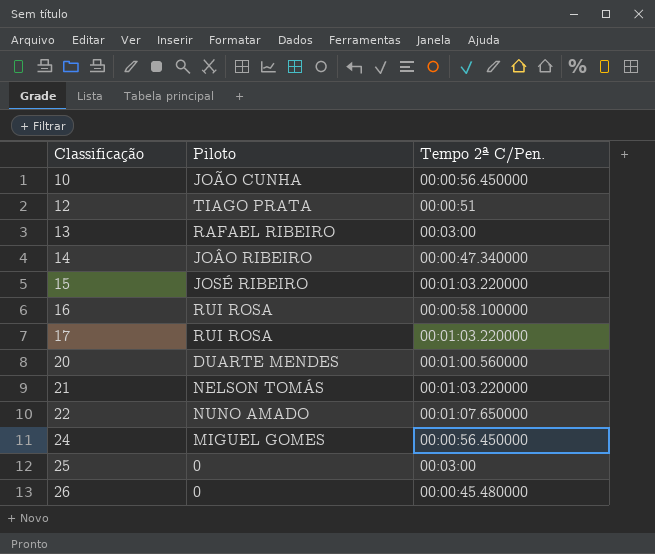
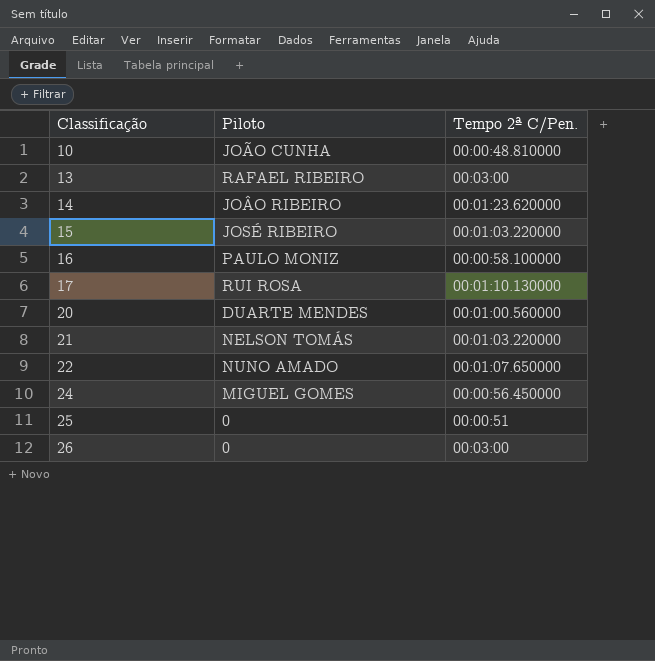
row 12: TIAGO PRATA | 00:00:51 -> none
10 | Tempo 2ª C/Pen.: 00:00:56.450000 -> 00:00:48.810000
14 | Tempo 2ª C/Pen.: 00:00:47.340000 -> 00:01:23.620000
16 | Piloto: RUI ROSA -> PAULO MONIZ
17 | Tempo 2ª C/Pen.: 00:01:03.220000 -> 00:01:10.130000
25 | Tempo 2ª C/Pen.: 00:03:00 -> 00:00:51
26 | Tempo 2ª C/Pen.: 00:00:45.480000 -> 00:03:00

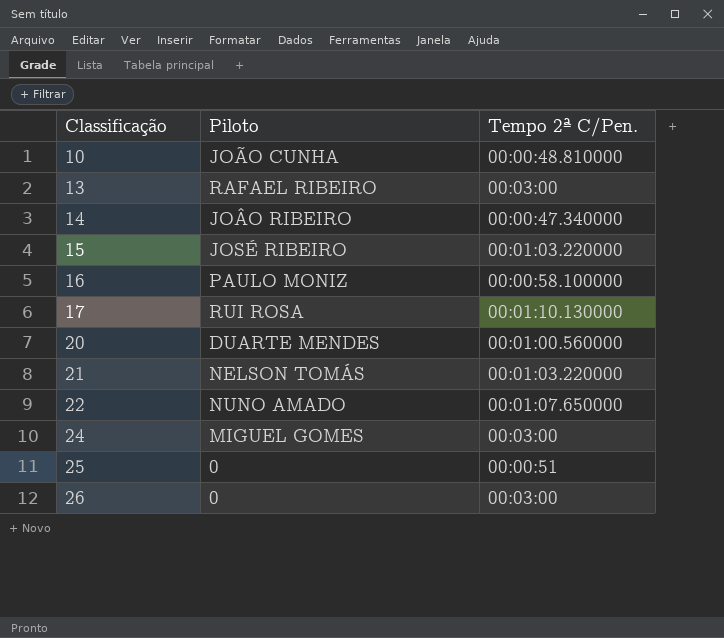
14 | Tempo 2ª C/Pen.: 00:01:23.620000 -> 00:00:47.340000
24 | Tempo 2ª C/Pen.: 00:00:56.450000 -> 00:03:00

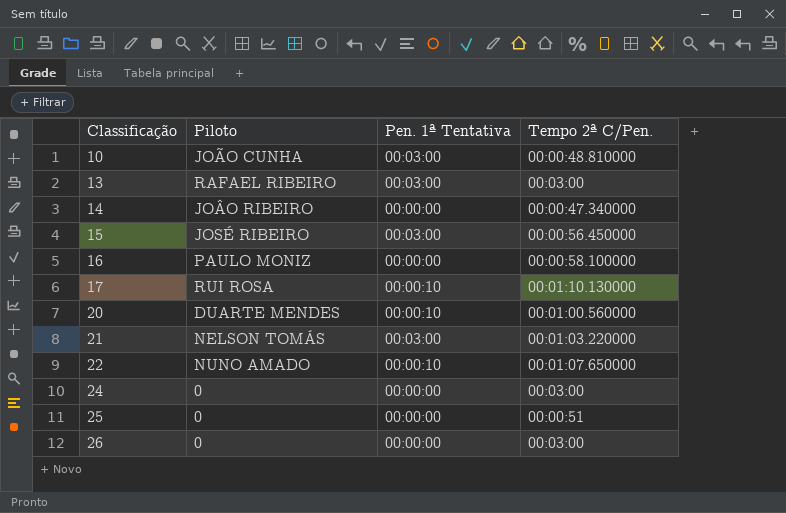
column Pen. 1ª Tentativa | position: none -> 3
15 | Tempo 2ª C/Pen.: 00:01:03.220000 -> 00:00:56.450000
24 | Piloto: MIGUEL GOMES -> 0

